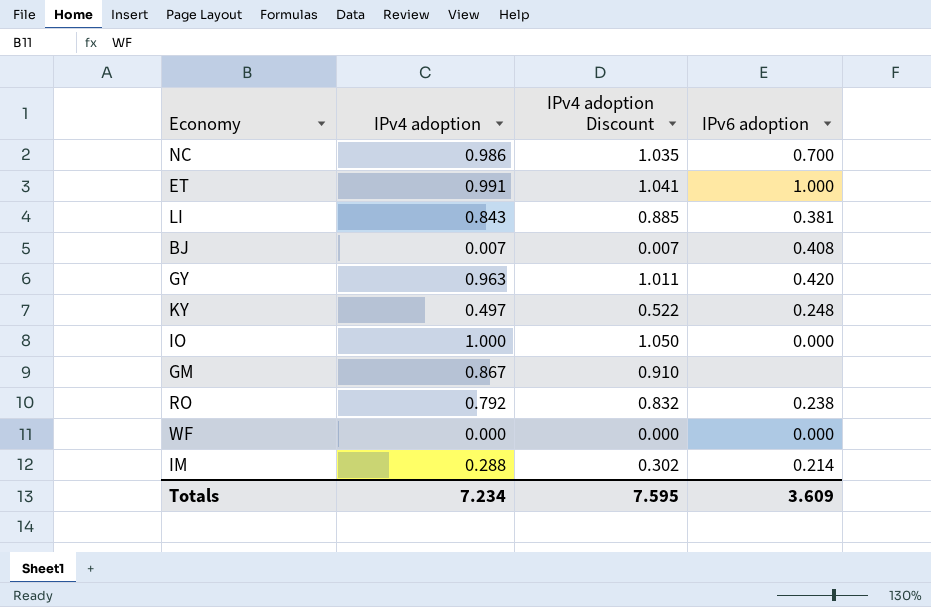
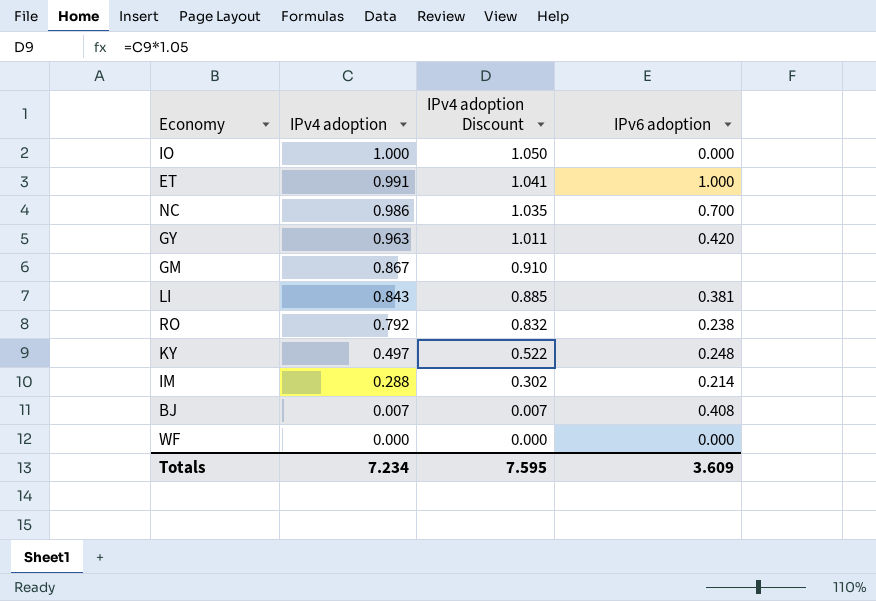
row order: none -> IPv4 adoption descending

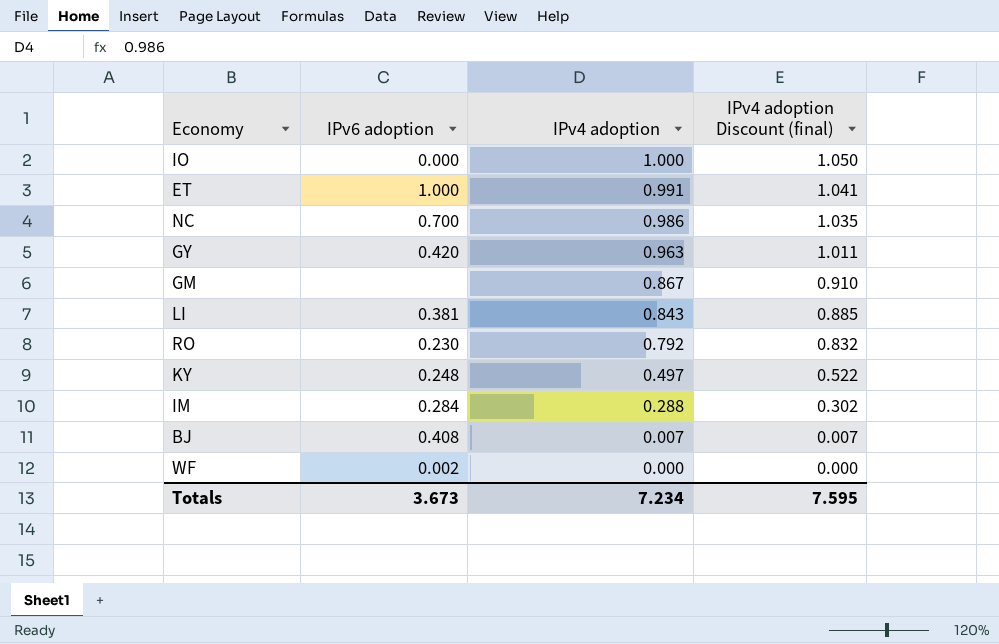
column IPv6 adoption | position: 4 -> 2
column name: IPv4 adoption Discount -> IPv4 adoption Discount (final)
RO | IPv6 adoption: 0.238 -> 0.230
IM | IPv6 adoption: 0.214 -> 0.284
WF | IPv6 adoption: 0.000 -> 0.002
Totals | IPv6 adoption: 3.609 -> 3.673

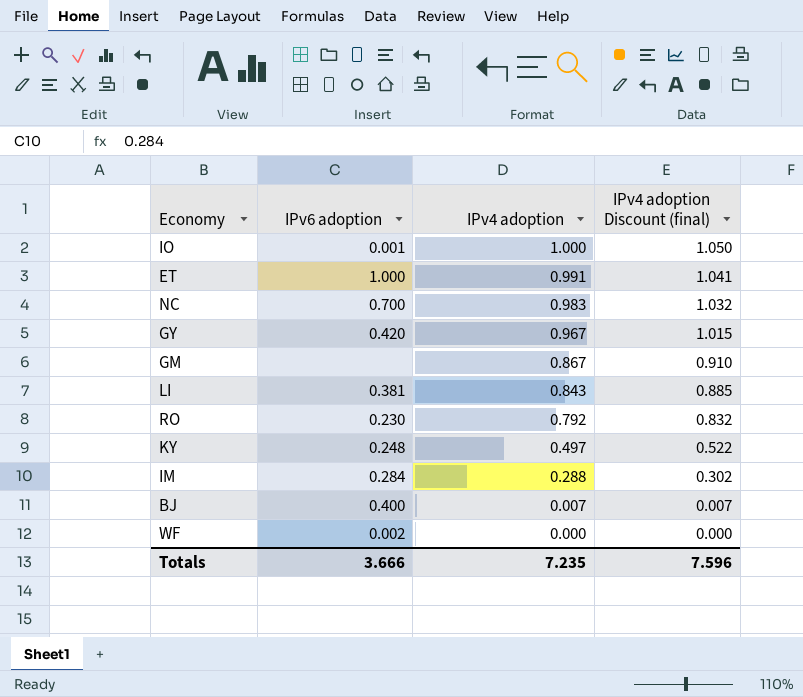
IO | IPv6 adoption: 0.000 -> 0.001
NC | IPv4 adoption: 0.986 -> 0.983
NC | IPv4 adoption Discount (final): 1.035 -> 1.032
GY | IPv4 adoption: 0.963 -> 0.967
GY | IPv4 adoption Discount (final): 1.011 -> 1.015
BJ | IPv6 adoption: 0.408 -> 0.400
Totals | IPv6 adoption: 3.673 -> 3.666
Totals | IPv4 adoption: 7.234 -> 7.235
Totals | IPv4 adoption Discount (final): 7.595 -> 7.596

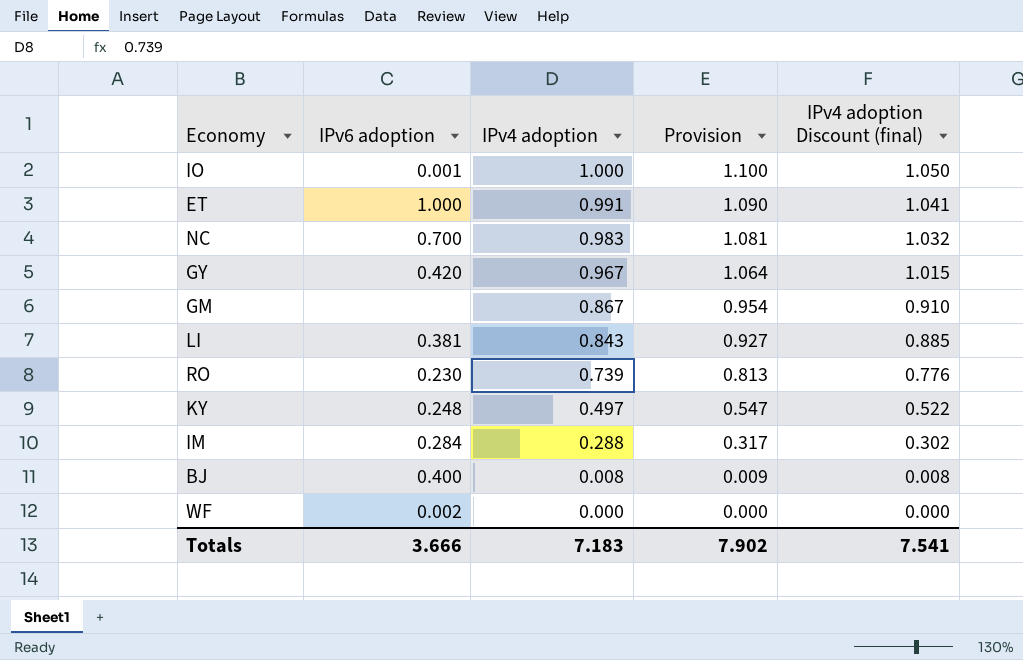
column Provision | formula: none -> [IPv4 adoption] * 1.1
RO | IPv4 adoption: 0.792 -> 0.739
RO | IPv4 adoption Discount (final): 0.832 -> 0.776
BJ | IPv4 adoption: 0.007 -> 0.008
BJ | IPv4 adoption Discount (final): 0.007 -> 0.008
Totals | IPv4 adoption: 7.235 -> 7.183
Totals | IPv4 adoption Discount (final): 7.596 -> 7.541

